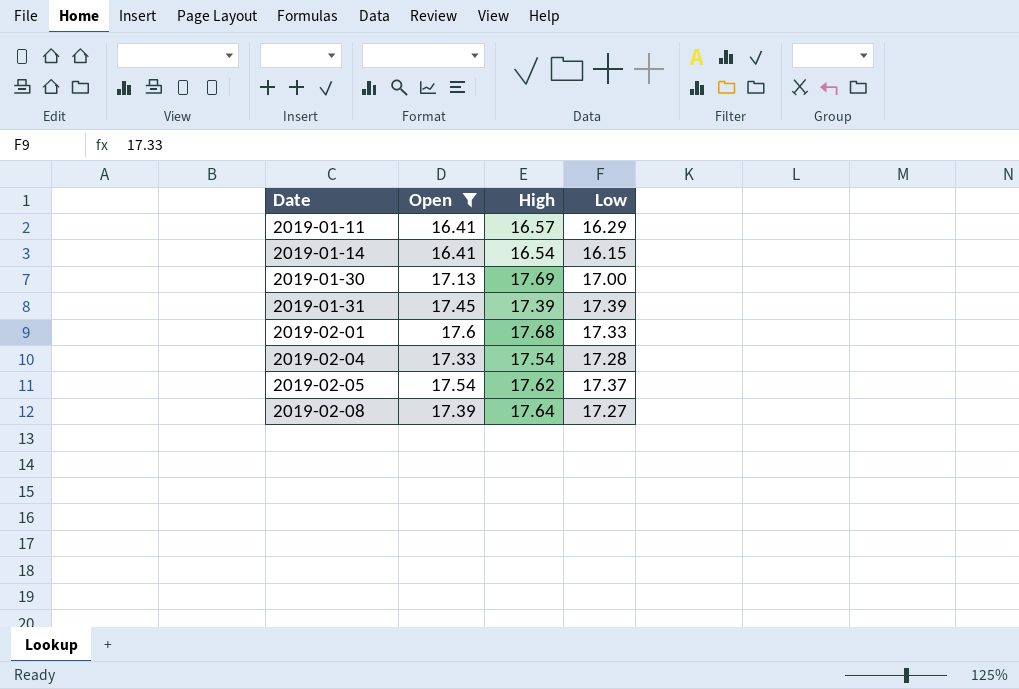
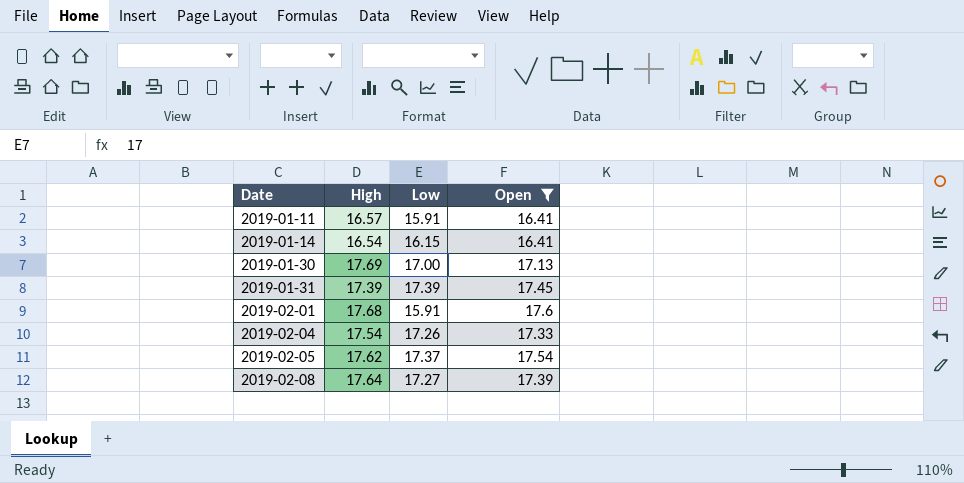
column Open | position: 2 -> 4
2019-01-11 | Low: 16.29 -> 15.91
2019-02-01 | Low: 17.33 -> 15.91
2019-02-04 | Low: 17.28 -> 17.26

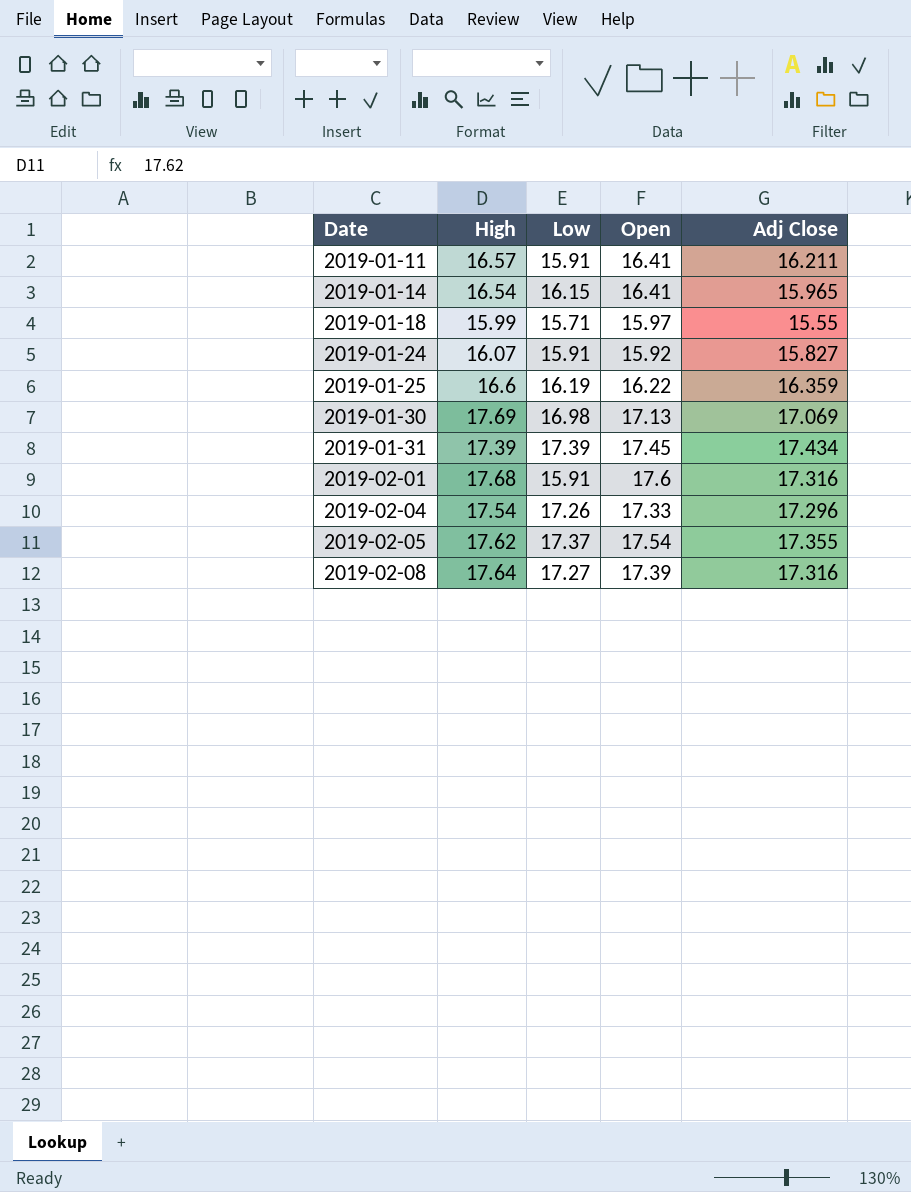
filter: Open >= 16.41 -> none
column Adj Close | position: none -> 5
2019-01-30 | Low: 17.00 -> 16.98

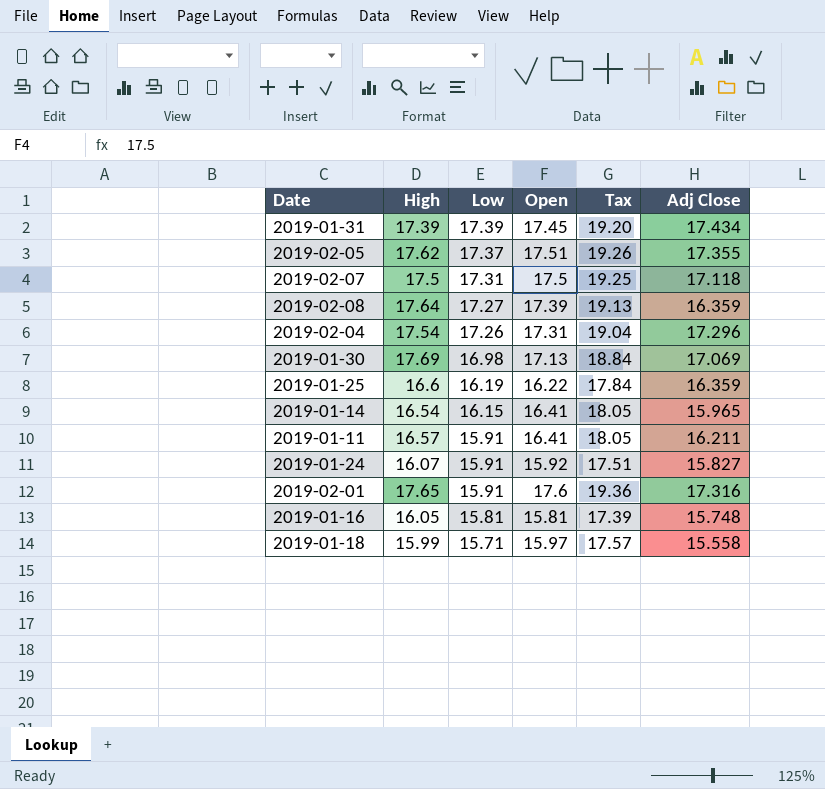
row order: Date ascending -> Low descending
column Tax | formula: none -> [Open] * 1.1
2019-02-05 | Open: 17.54 -> 17.51
row 2019-02-07: none -> 17.5 | 17.31 | 17.5 | 19.25 | 17.118
2019-02-08 | Adj Close: 17.316 -> 16.359
2019-02-04 | Open: 17.33 -> 17.31
2019-02-01 | High: 17.68 -> 17.65
row 2019-01-16: none -> 16.05 | 15.81 | 15.81 | 17.39 | 15.748
2019-01-18 | Adj Close: 15.55 -> 15.558

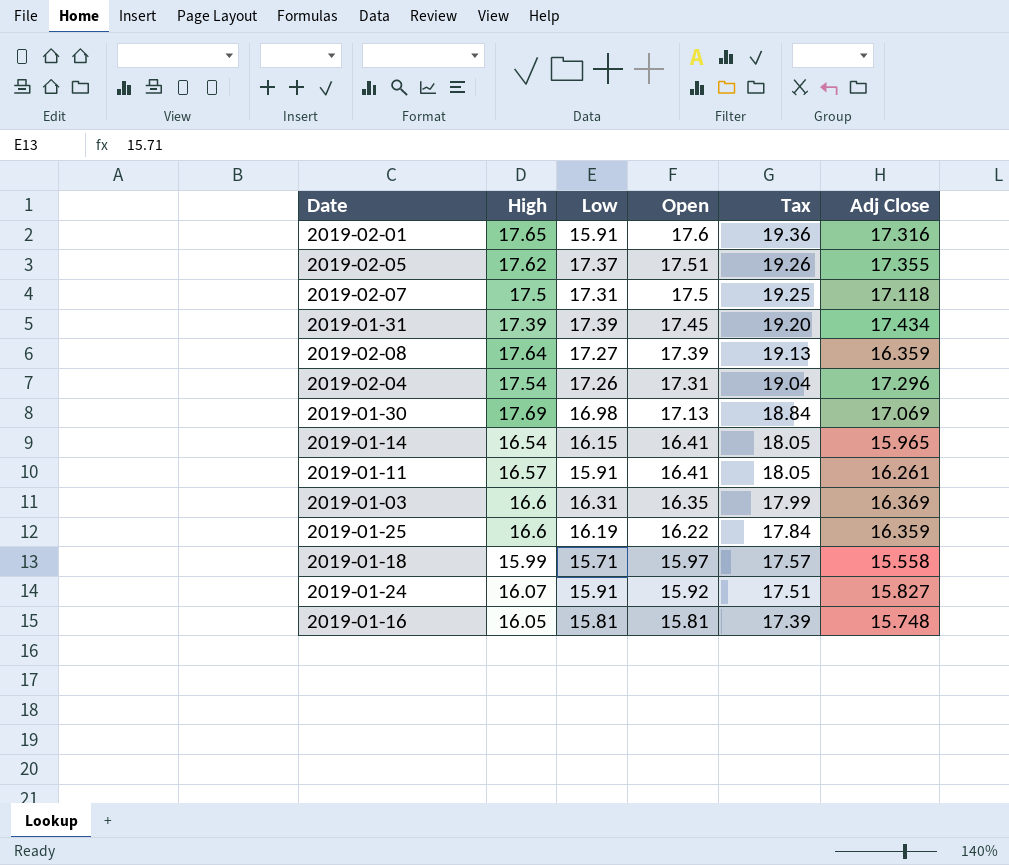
row order: Low descending -> Open descending
2019-01-11 | Adj Close: 16.211 -> 16.261
row 2019-01-03: none -> 16.6 | 16.31 | 16.35 | 17.99 | 16.369

